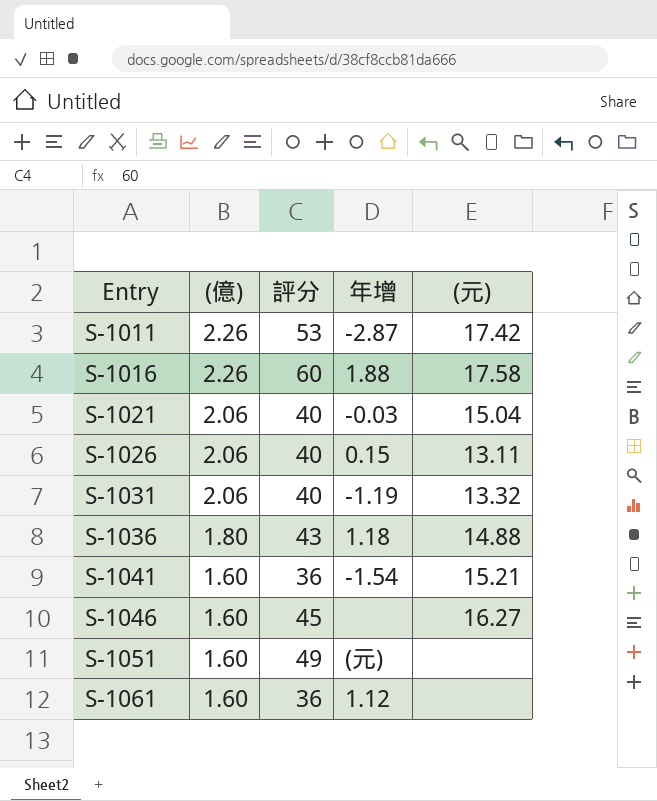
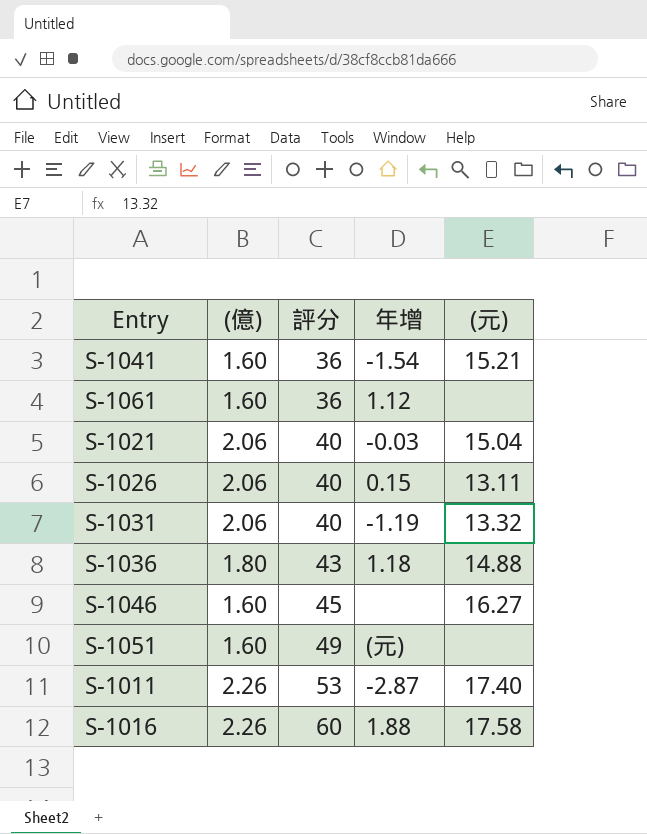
row order: Entry ascending -> 評分 ascending
S-1011 | (元): 17.42 -> 17.40

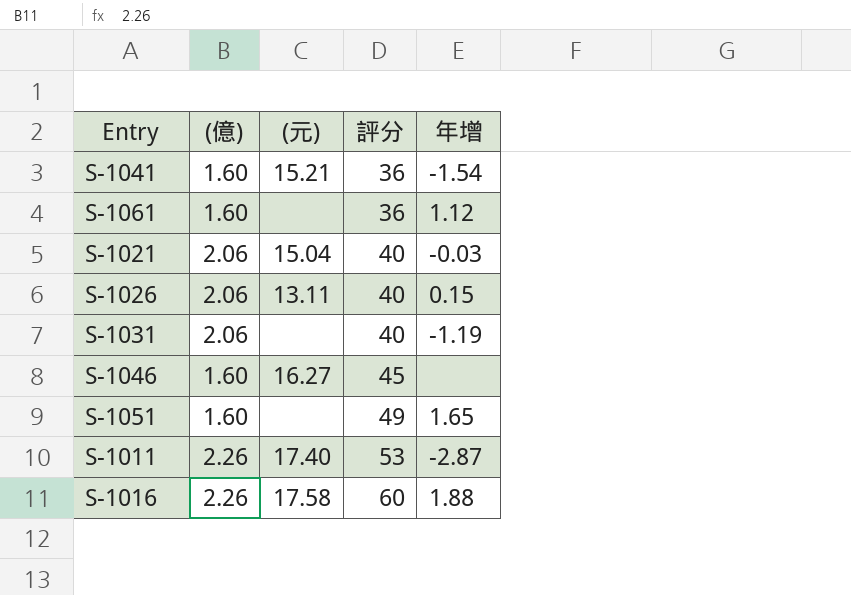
column (元) | position: 5 -> 3
row S-1036: 1.80 | 43 | 1.18 | 14.88 -> none
S-1031 | (元): 13.32 -> none
S-1051 | 年增: (元) -> 1.65

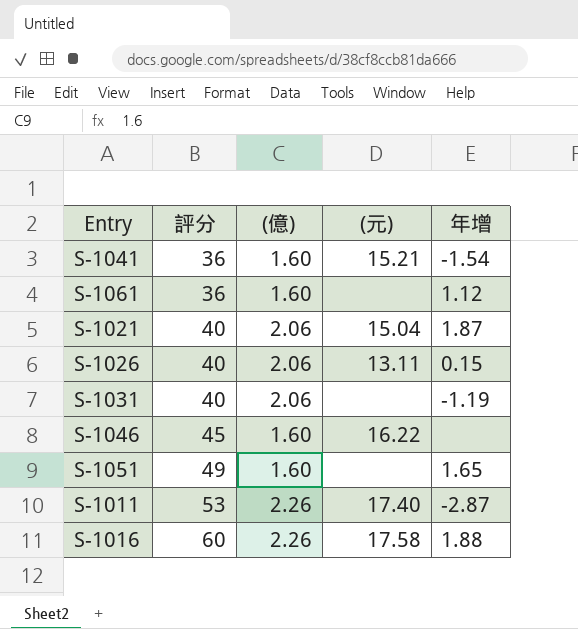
column 評分 | position: 4 -> 2
S-1021 | 年增: -0.03 -> 1.87
S-1046 | (元): 16.27 -> 16.22

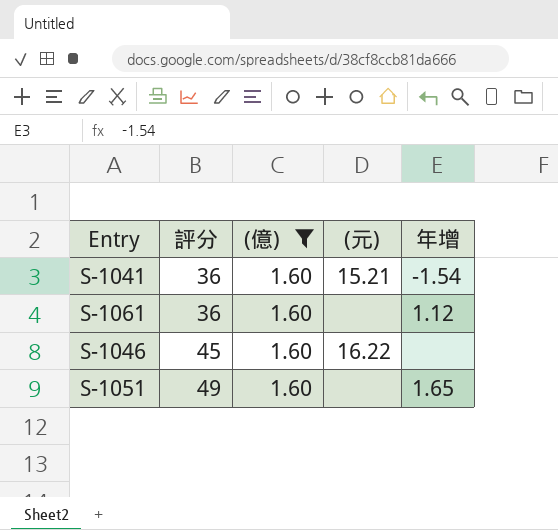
filter: none -> (億) = 1.60

